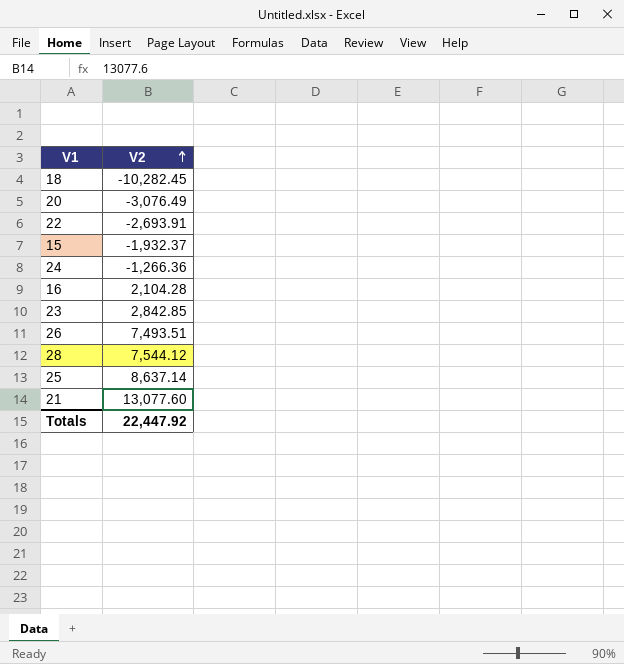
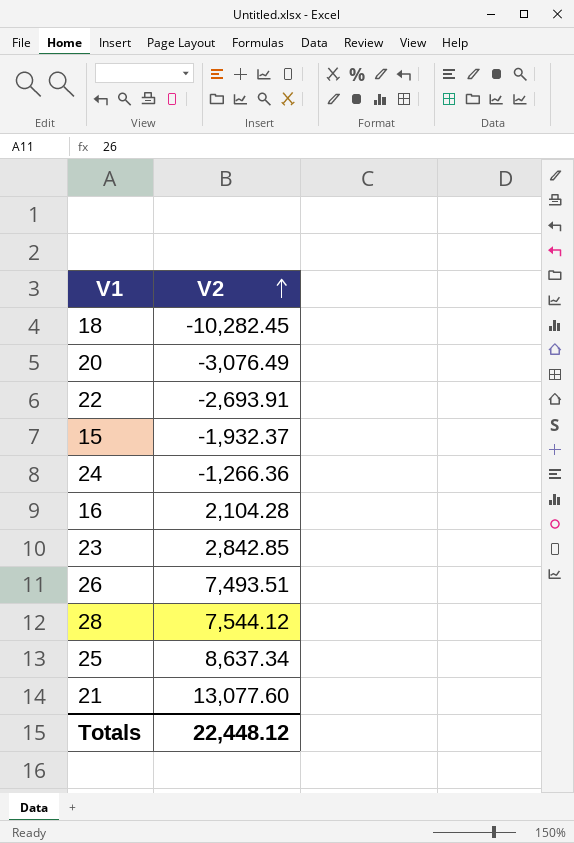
25 | V2: 8,637.14 -> 8,637.34
Totals | V2: 22,447.92 -> 22,448.12

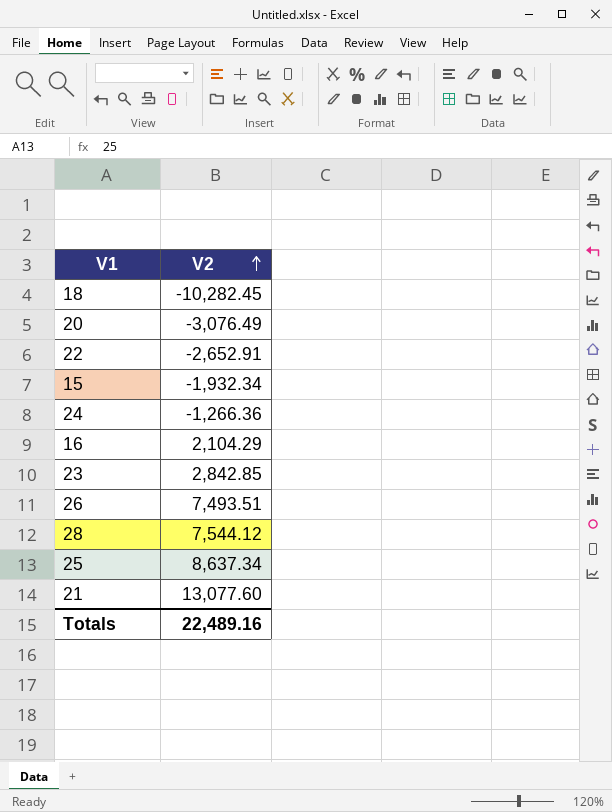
22 | V2: -2,693.91 -> -2,652.91
15 | V2: -1,932.37 -> -1,932.34
16 | V2: 2,104.28 -> 2,104.29
Totals | V2: 22,448.12 -> 22,489.16

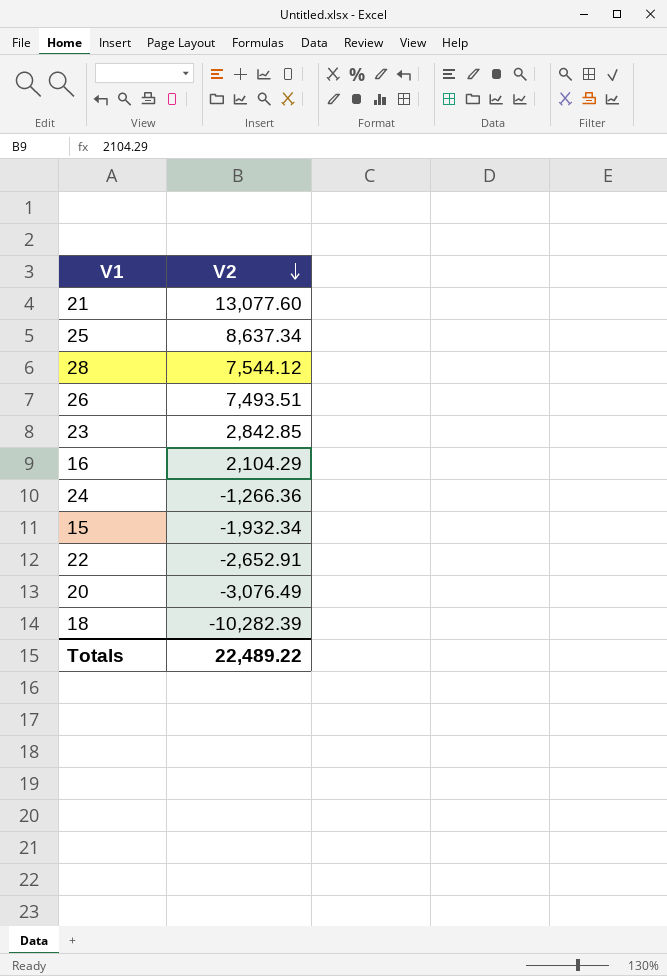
row order: V2 ascending -> V2 descending
18 | V2: -10,282.45 -> -10,282.39
Totals | V2: 22,489.16 -> 22,489.22

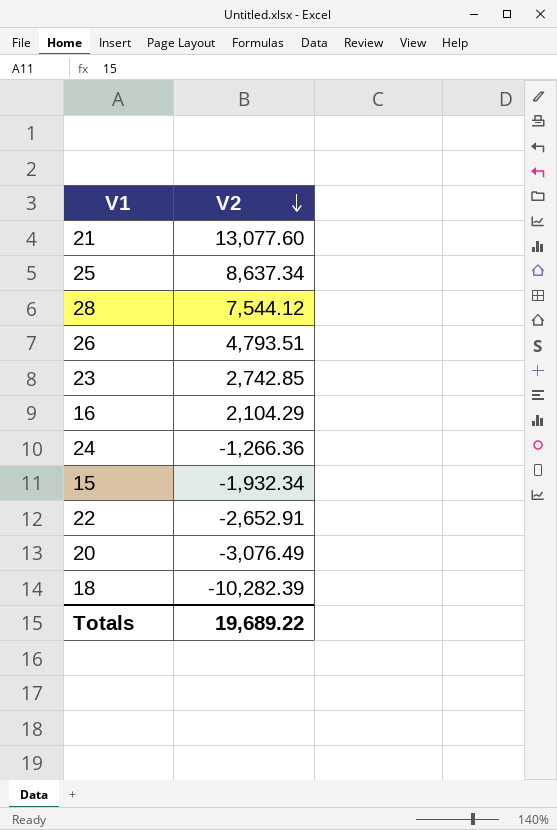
26 | V2: 7,493.51 -> 4,793.51
23 | V2: 2,842.85 -> 2,742.85
Totals | V2: 22,489.22 -> 19,689.22

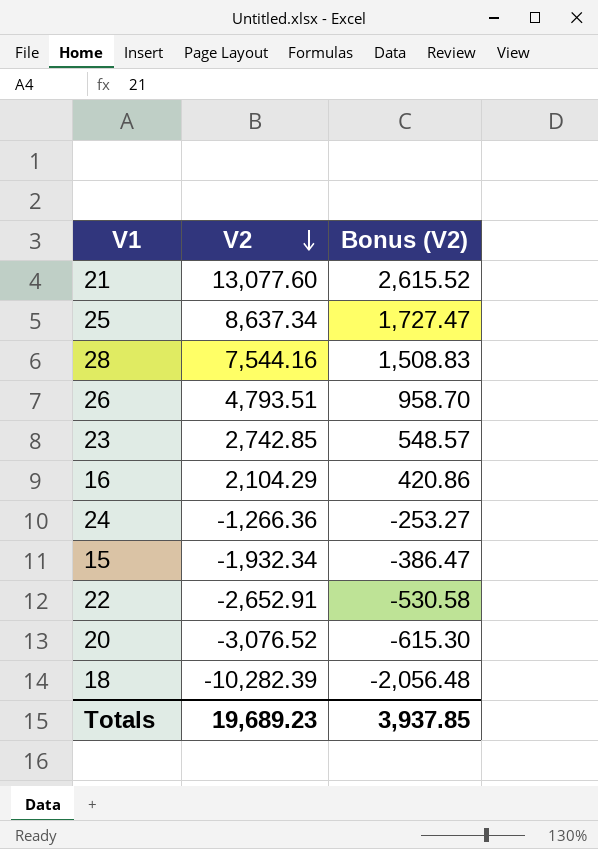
column Bonus (V2) | formula: none -> [V2] * 0.2
28 | V2: 7,544.12 -> 7,544.16
20 | V2: -3,076.49 -> -3,076.52
Totals | V2: 19,689.22 -> 19,689.23

